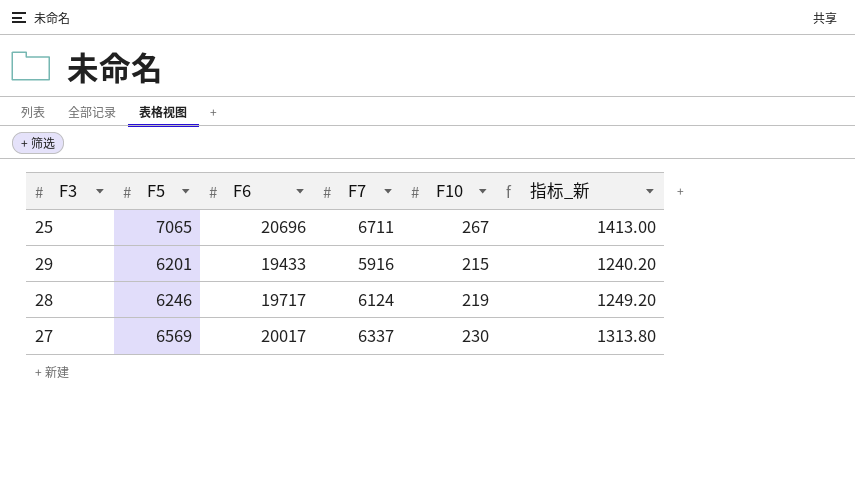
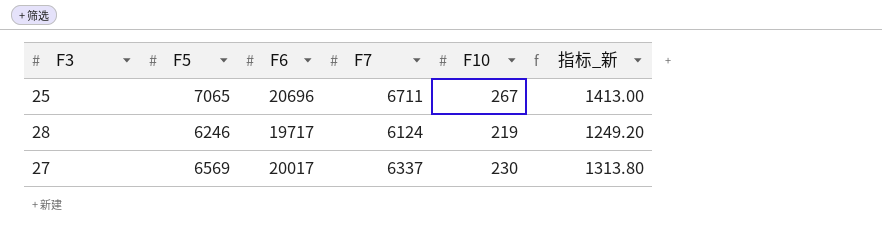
row 29: 6201 | 19433 | 5916 | 215 | 1240.20 -> none

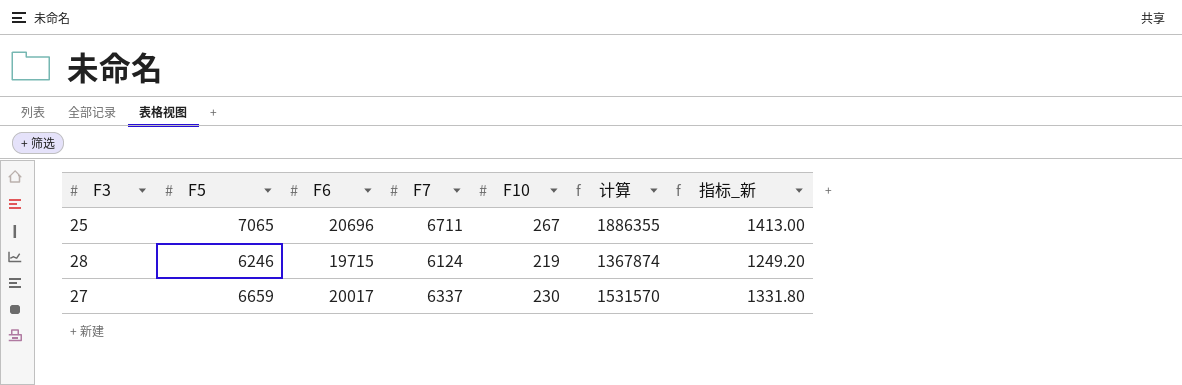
column 计算 | formula: none -> [F5] * [F10]
28 | F6: 19717 -> 19715
27 | F5: 6569 -> 6659
27 | 指标_新: 1313.80 -> 1331.80

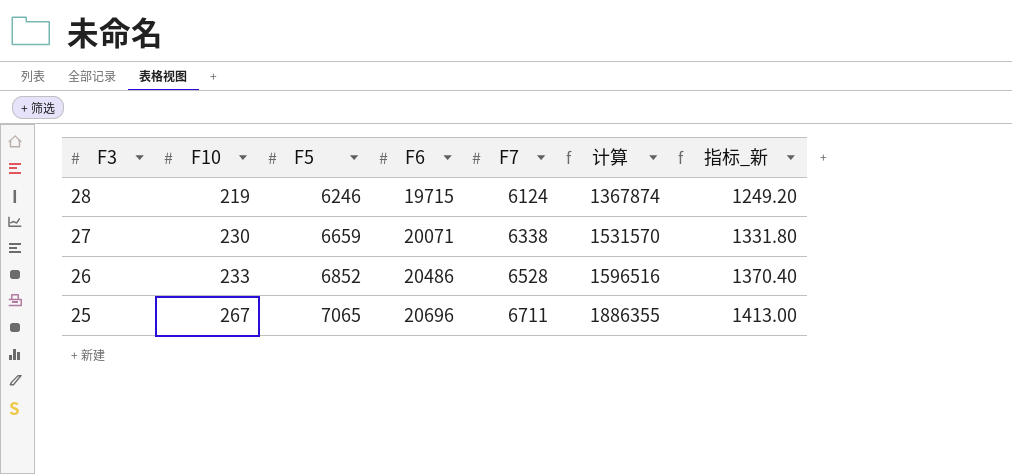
row order: none -> F3 descending
column F10 | position: 5 -> 2
27 | F6: 20017 -> 20071
27 | F7: 6337 -> 6338
row 26: none -> 233 | 6852 | 20486 | 6528 | 1596516 | 1370.40

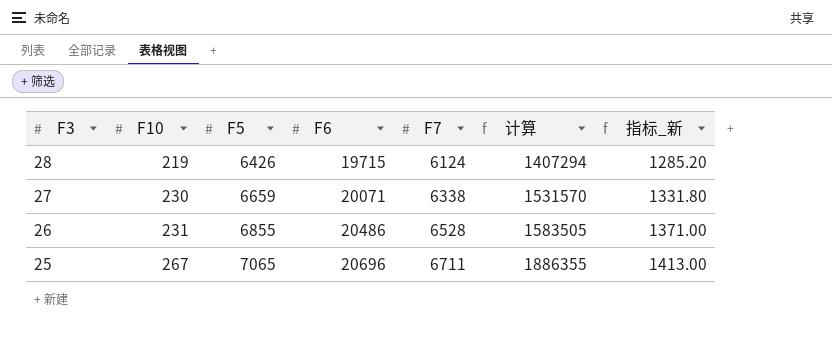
28 | F5: 6246 -> 6426
28 | 计算: 1367874 -> 1407294
28 | 指标_新: 1249.20 -> 1285.20
26 | F10: 233 -> 231
26 | F5: 6852 -> 6855
26 | 计算: 1596516 -> 1583505
26 | 指标_新: 1370.40 -> 1371.00

